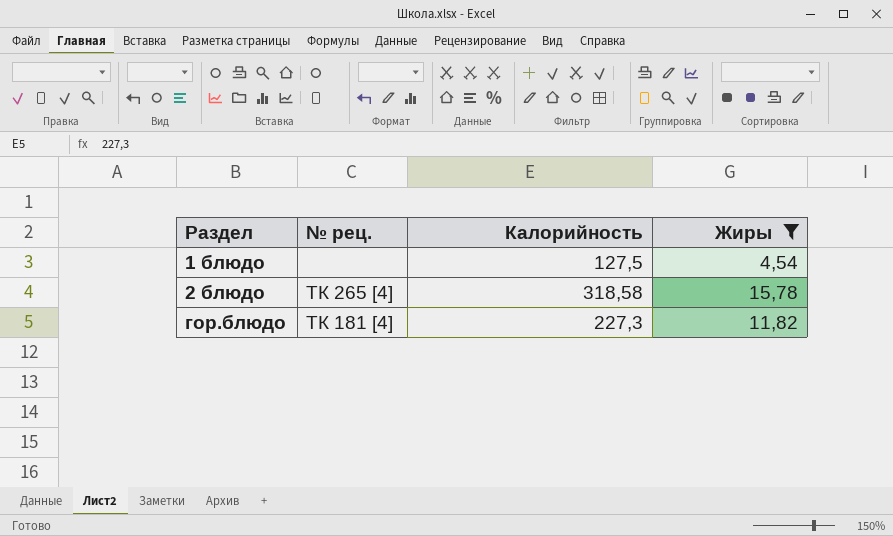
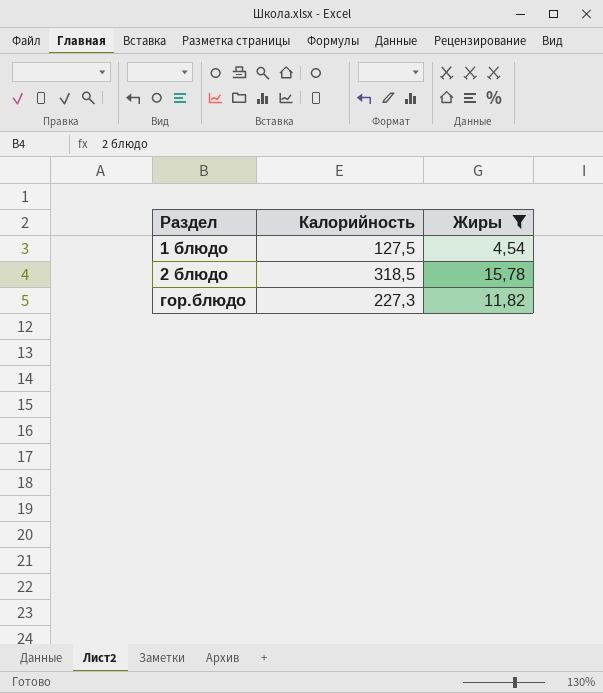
column № рец. | position: 2 -> none
2 блюдо | Калорийность: 318,58 -> 318,5

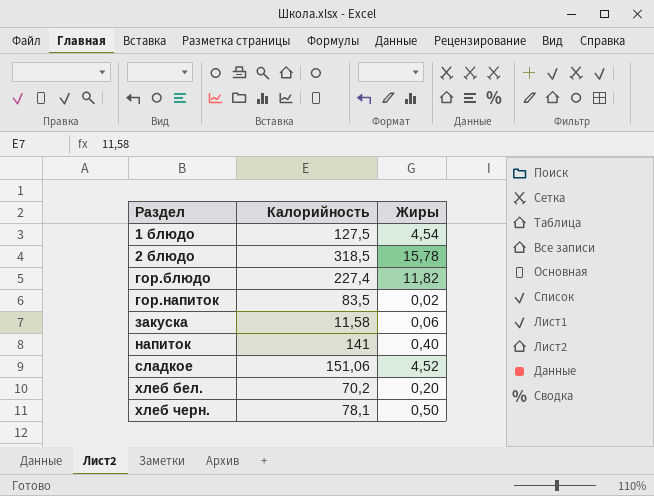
filter: Жиры >= 4,54 -> none
гор.блюдо | Калорийность: 227,3 -> 227,4

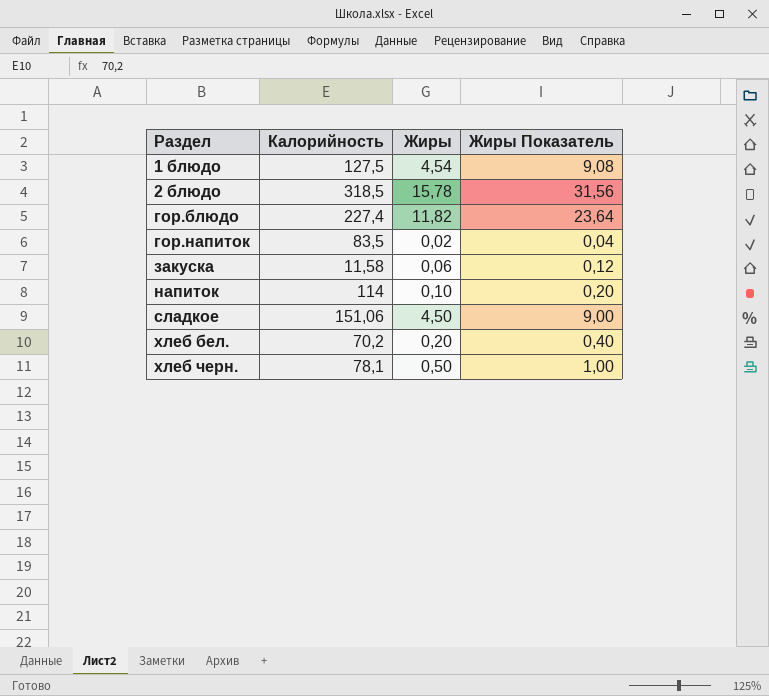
column Жиры Показатель | formula: none -> [Жиры] * 2
напиток | Калорийность: 141 -> 114
напиток | Жиры: 0,40 -> 0,10
сладкое | Жиры: 4,52 -> 4,50

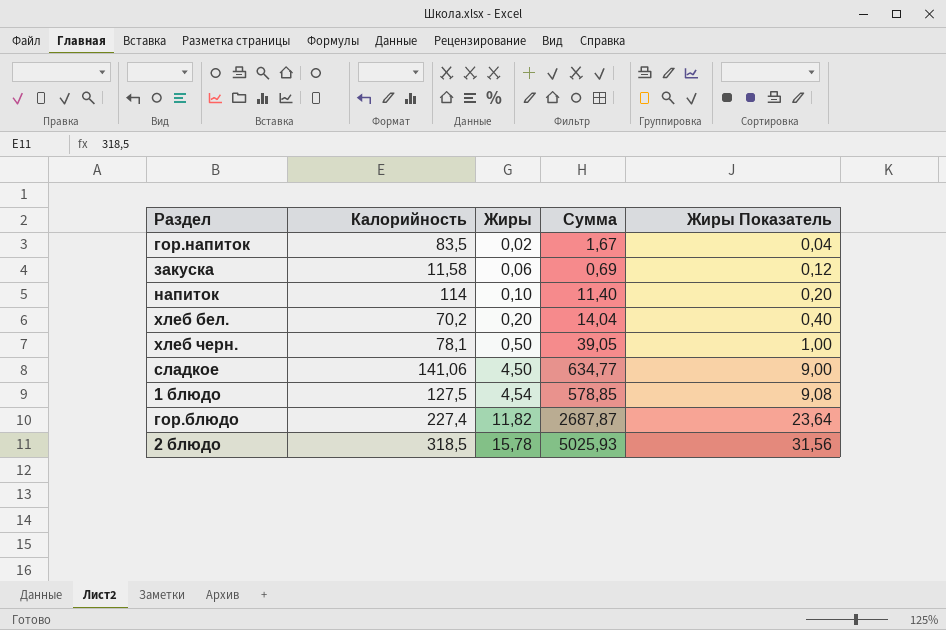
row order: Раздел ascending -> Жиры ascending
column Сумма | formula: none -> [Калорийность] * [Жиры]
сладкое | Калорийность: 151,06 -> 141,06

